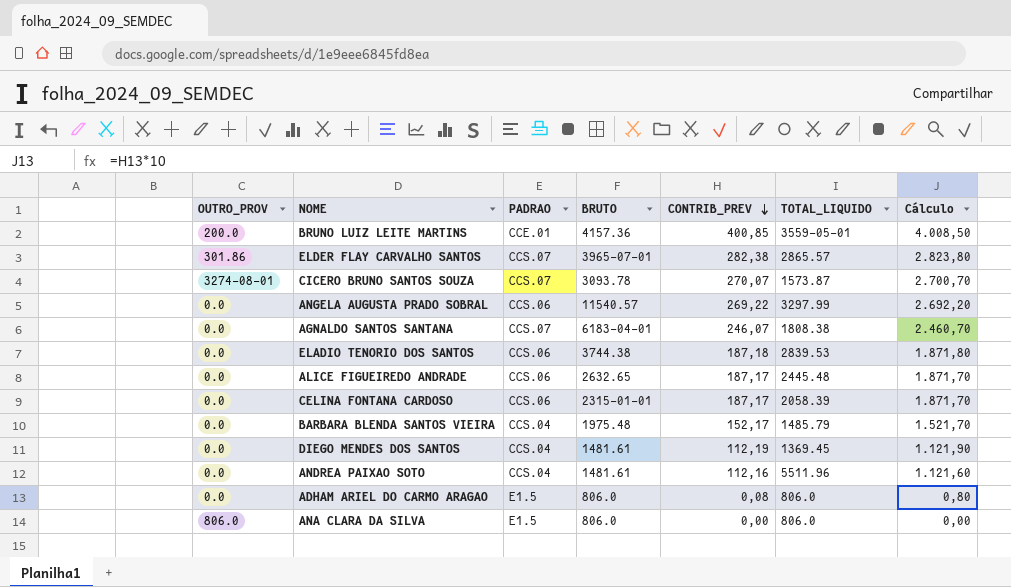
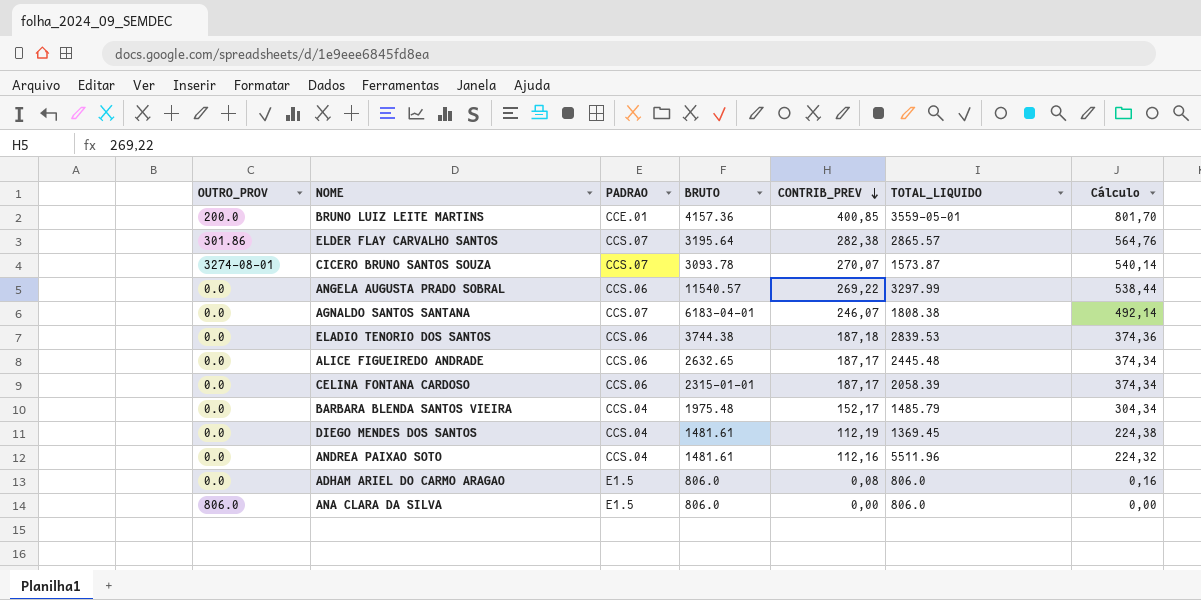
column Cálculo | formula: [CONTRIB_PREV] * 10 -> [CONTRIB_PREV] * 2
ELDER FLAY CARVALHO SANTOS | BRUTO: 3965-07-01 -> 3195.64

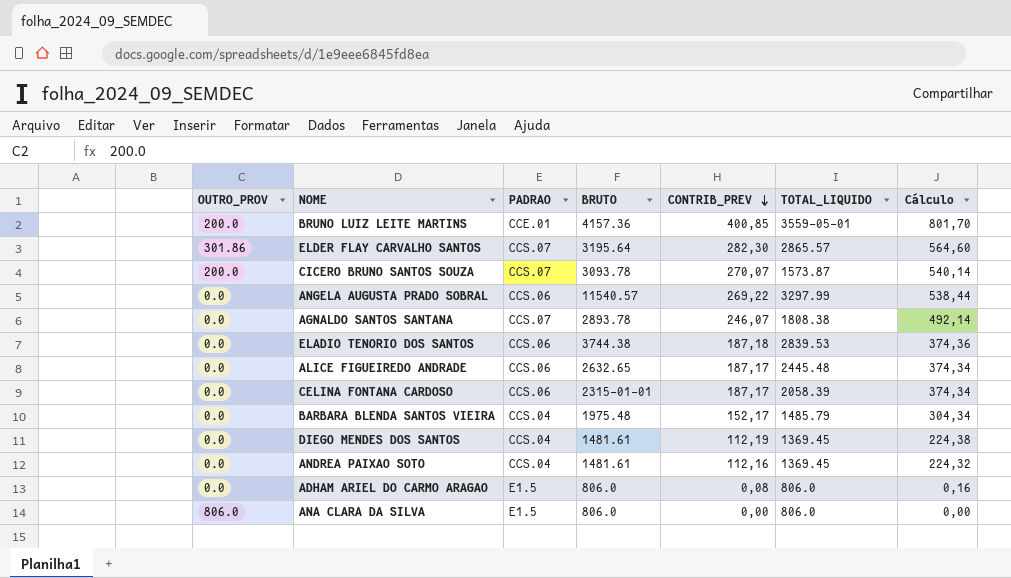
ELDER FLAY CARVALHO SANTOS | CONTRIB_PREV: 282,38 -> 282,30
ELDER FLAY CARVALHO SANTOS | Cálculo: 564,76 -> 564,60
CICERO BRUNO SANTOS SOUZA | OUTRO_PROV: 3274-08-01 -> 200.0
AGNALDO SANTOS SANTANA | BRUTO: 6183-04-01 -> 2893.78
ANDREA PAIXAO SOTO | TOTAL_LIQUIDO: 5511.96 -> 1369.45

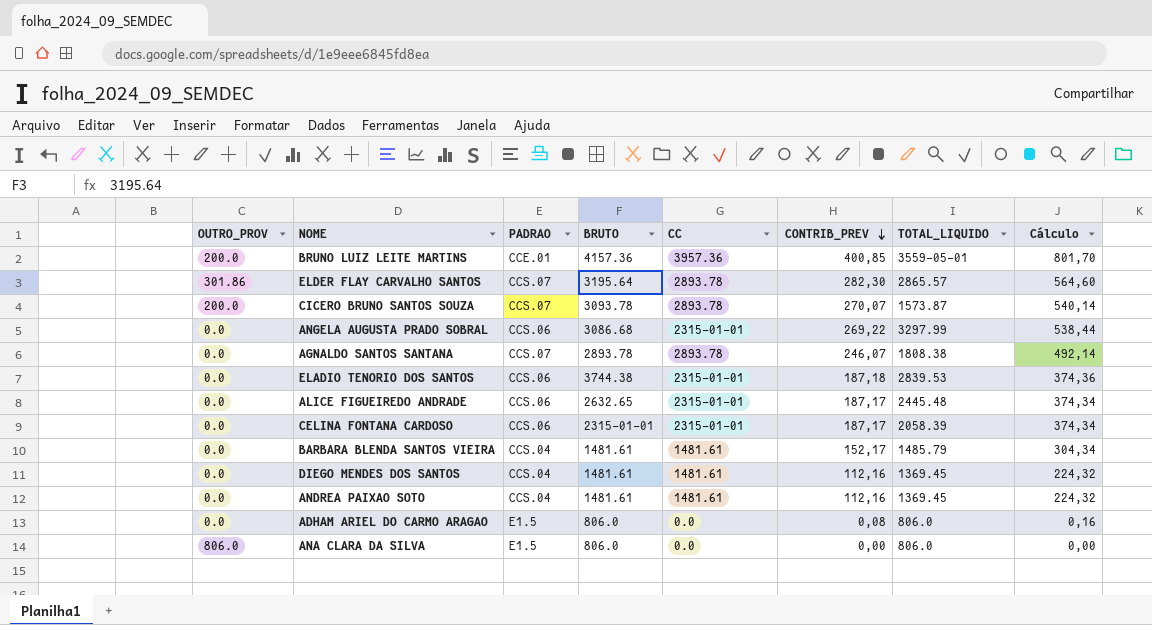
column CC | position: none -> 5
ANGELA AUGUSTA PRADO SOBRAL | BRUTO: 11540.57 -> 3086.68
BARBARA BLENDA SANTOS VIEIRA | BRUTO: 1975.48 -> 1481.61
DIEGO MENDES DOS SANTOS | CONTRIB_PREV: 112,19 -> 112,16
DIEGO MENDES DOS SANTOS | Cálculo: 224,38 -> 224,32

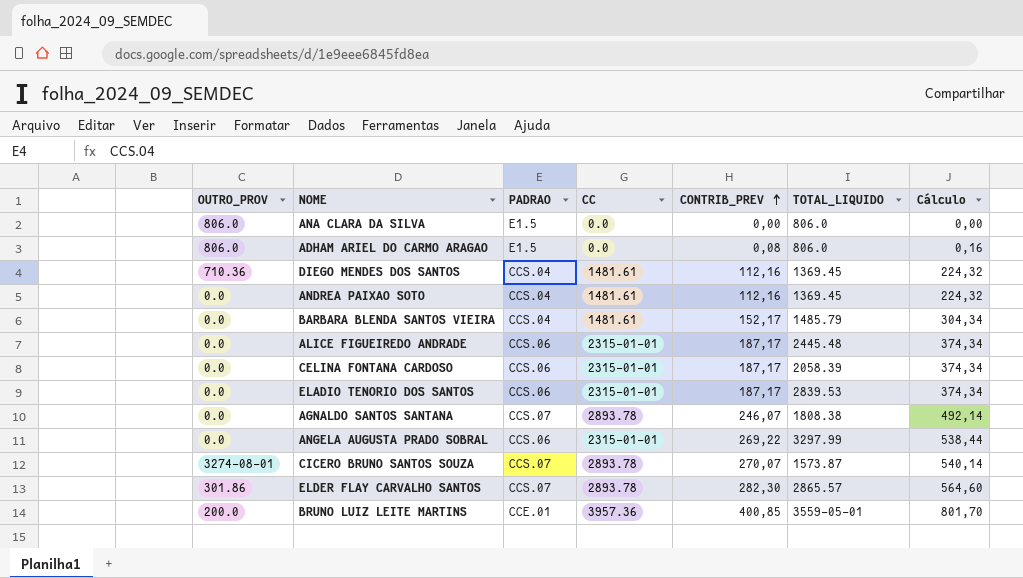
row order: CONTRIB_PREV descending -> CONTRIB_PREV ascending
column BRUTO | position: 4 -> none
ADHAM ARIEL DO CARMO ARAGAO | OUTRO_PROV: 0.0 -> 806.0
DIEGO MENDES DOS SANTOS | OUTRO_PROV: 0.0 -> 710.36
ELADIO TENORIO DOS SANTOS | CONTRIB_PREV: 187,18 -> 187,17
ELADIO TENORIO DOS SANTOS | Cálculo: 374,36 -> 374,34
CICERO BRUNO SANTOS SOUZA | OUTRO_PROV: 200.0 -> 3274-08-01

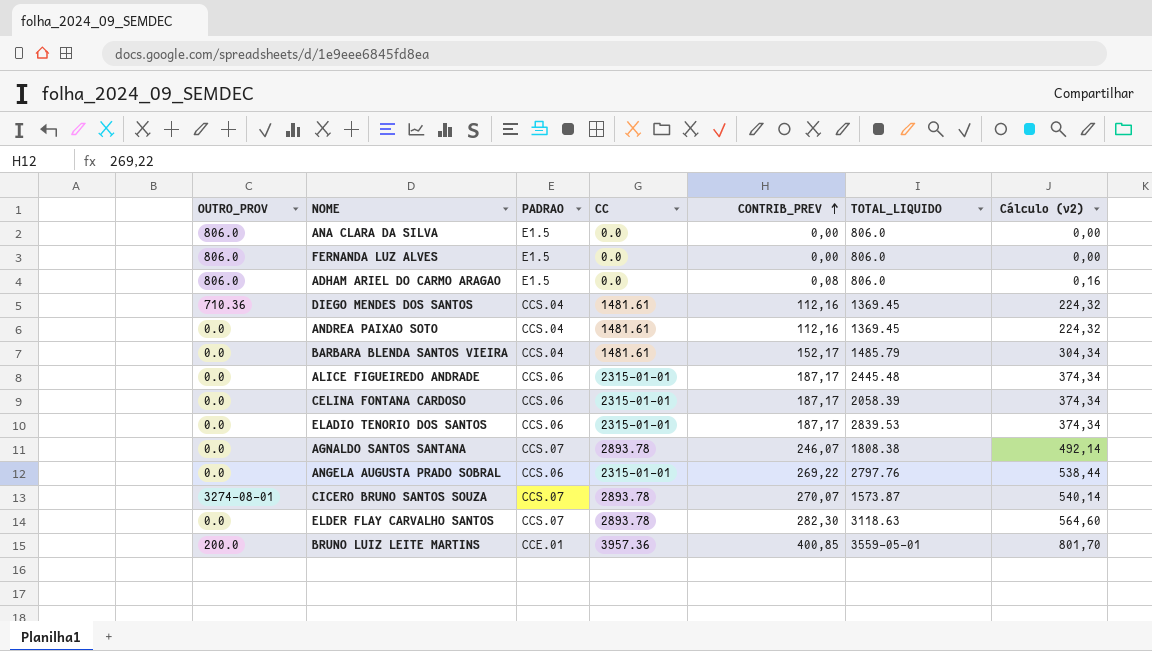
column name: Cálculo -> Cálculo (v2)
row FERNANDA LUZ ALVES: none -> 806.0 | E1.5 | 0.0 | 0,00 | 806.0 | 0,00
ANGELA AUGUSTA PRADO SOBRAL | TOTAL_LIQUIDO: 3297.99 -> 2797.76
ELDER FLAY CARVALHO SANTOS | OUTRO_PROV: 301.86 -> 0.0
ELDER FLAY CARVALHO SANTOS | TOTAL_LIQUIDO: 2865.57 -> 3118.63

